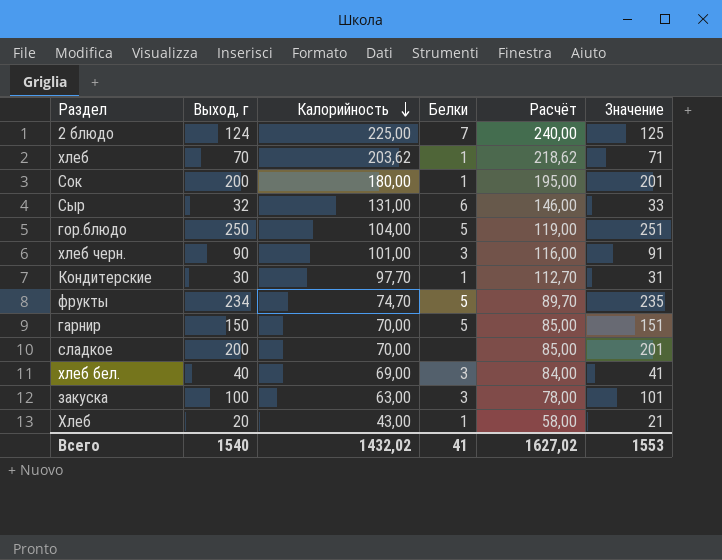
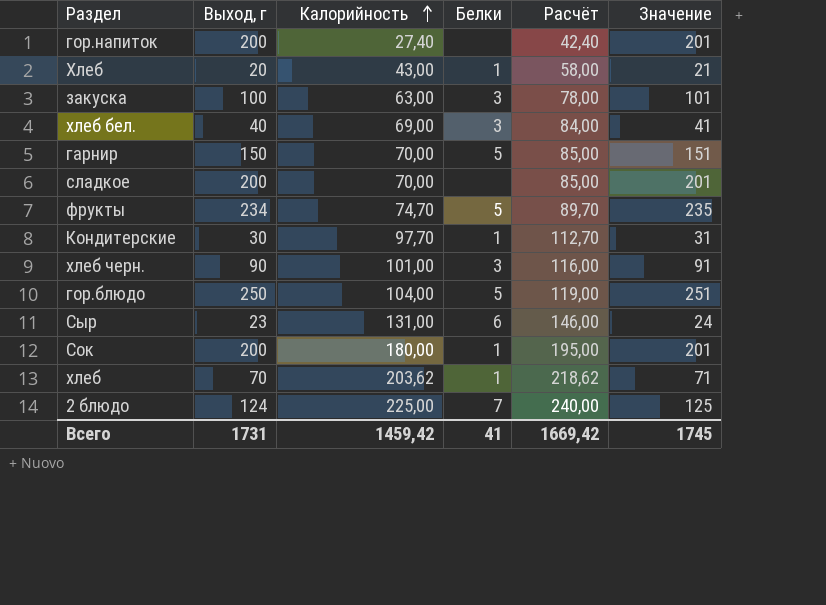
row order: Калорийность descending -> Калорийность ascending
row гор.напиток: none -> 200 | 27,40 | none | 42,40 | 201
Сыр | Выход, г: 32 -> 23
Сыр | Значение: 33 -> 24
Всего | Выход, г: 1540 -> 1731
Всего | Калорийность: 1432,02 -> 1459,42
Всего | Расчёт: 1627,02 -> 1669,42
Всего | Значение: 1553 -> 1745

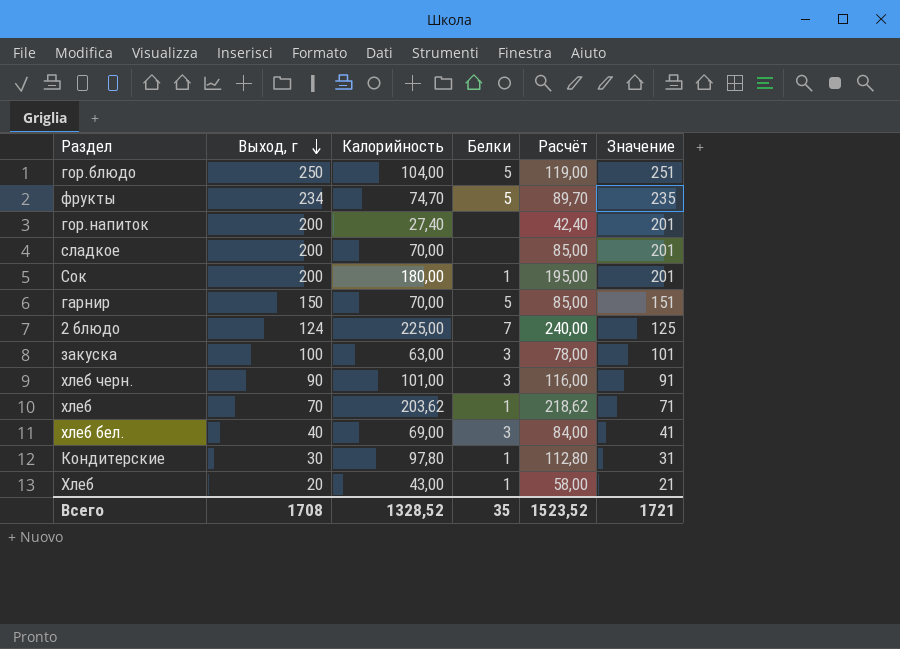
row order: Калорийность ascending -> Выход, г descending
row Сыр: 23 | 131,00 | 6 | 146,00 | 24 -> none
Кондитерские | Калорийность: 97,70 -> 97,80
Кондитерские | Расчёт: 112,70 -> 112,80
Всего | Выход, г: 1731 -> 1708
Всего | Калорийность: 1459,42 -> 1328,52
Всего | Белки: 41 -> 35
Всего | Расчёт: 1669,42 -> 1523,52
Всего | Значение: 1745 -> 1721

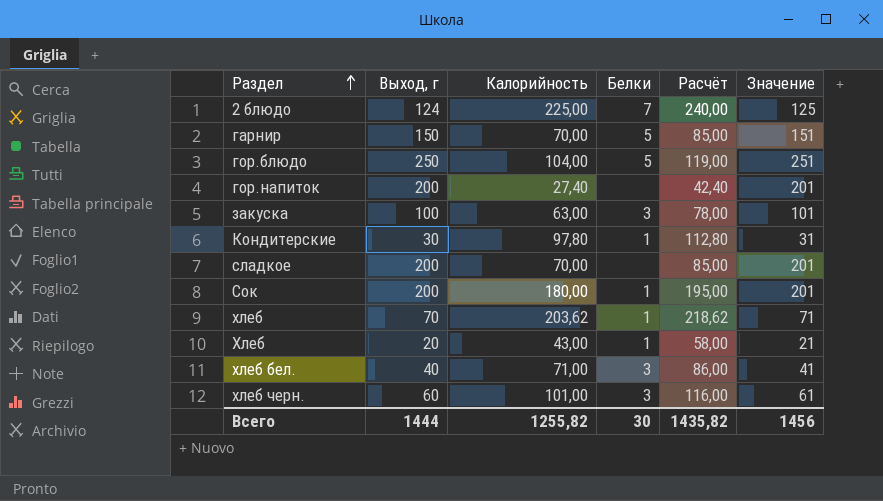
row order: Выход, г descending -> Раздел ascending
row фрукты: 234 | 74,70 | 5 | 89,70 | 235 -> none
хлеб бел. | Калорийность: 69,00 -> 71,00
хлеб бел. | Расчёт: 84,00 -> 86,00
хлеб черн. | Выход, г: 90 -> 60
хлеб черн. | Значение: 91 -> 61
Всего | Выход, г: 1708 -> 1444
Всего | Калорийность: 1328,52 -> 1255,82
Всего | Белки: 35 -> 30
Всего | Расчёт: 1523,52 -> 1435,82
Всего | Значение: 1721 -> 1456

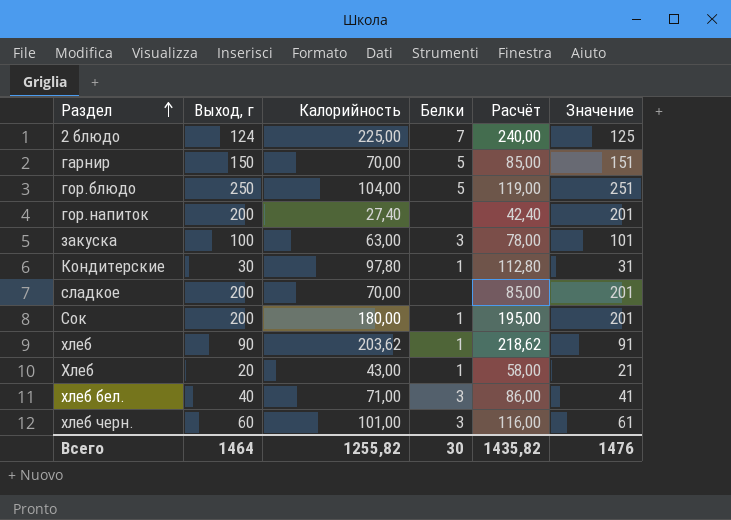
хлеб | Выход, г: 70 -> 90
хлеб | Значение: 71 -> 91
Всего | Выход, г: 1444 -> 1464
Всего | Значение: 1456 -> 1476

